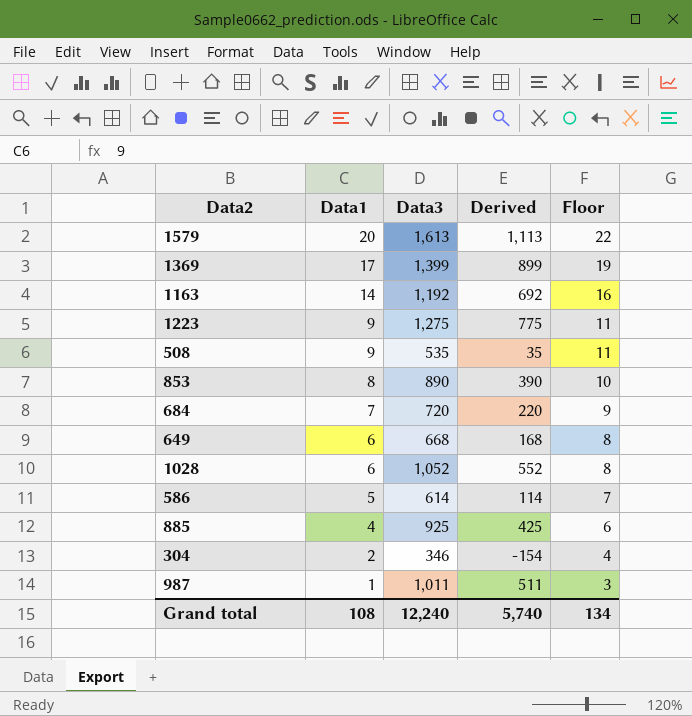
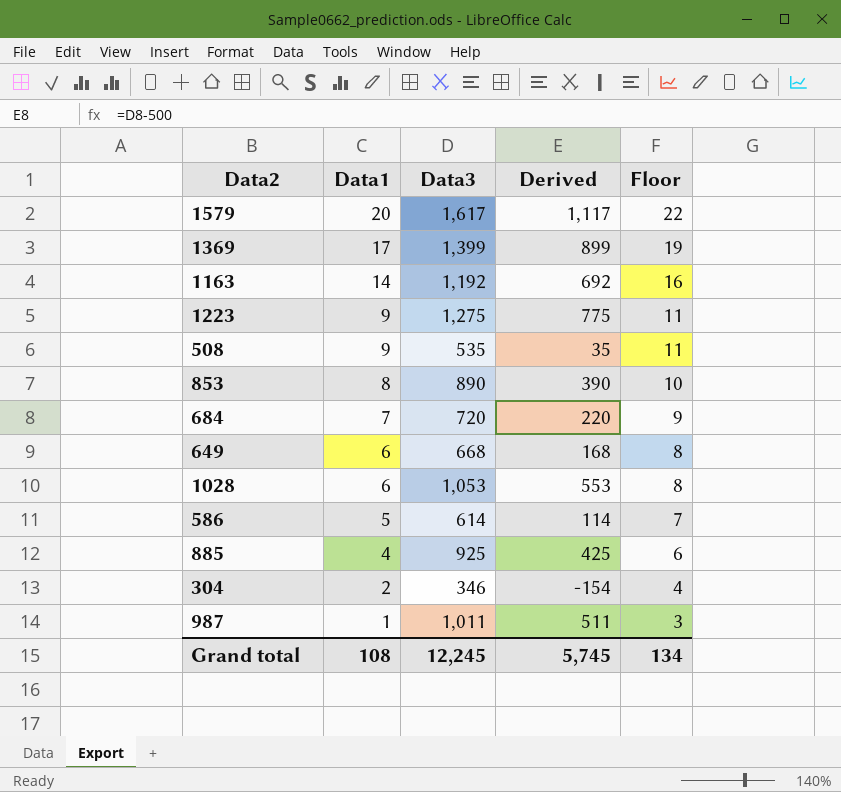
1579 | Data3: 1,613 -> 1,617
1579 | Derived: 1,113 -> 1,117
1028 | Data3: 1,052 -> 1,053
1028 | Derived: 552 -> 553
Grand total | Data3: 12,240 -> 12,245
Grand total | Derived: 5,740 -> 5,745

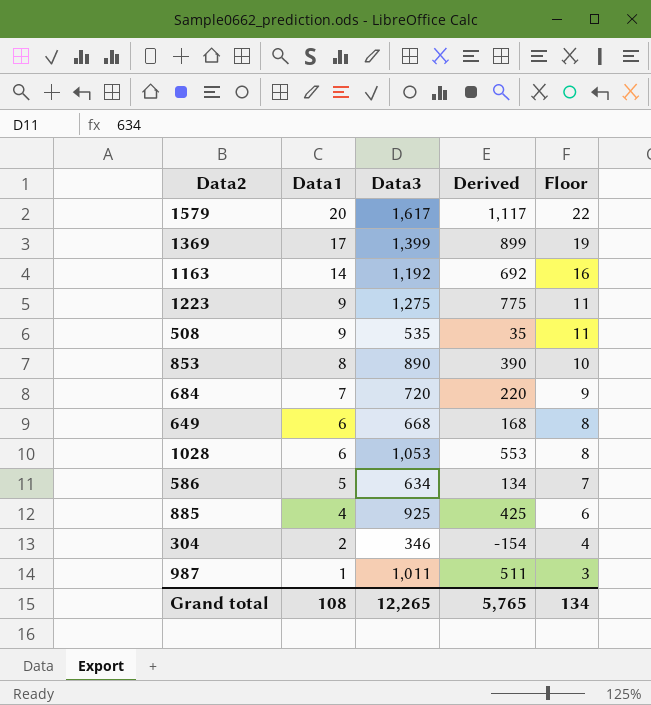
586 | Data3: 614 -> 634
586 | Derived: 114 -> 134
Grand total | Data3: 12,245 -> 12,265
Grand total | Derived: 5,745 -> 5,765

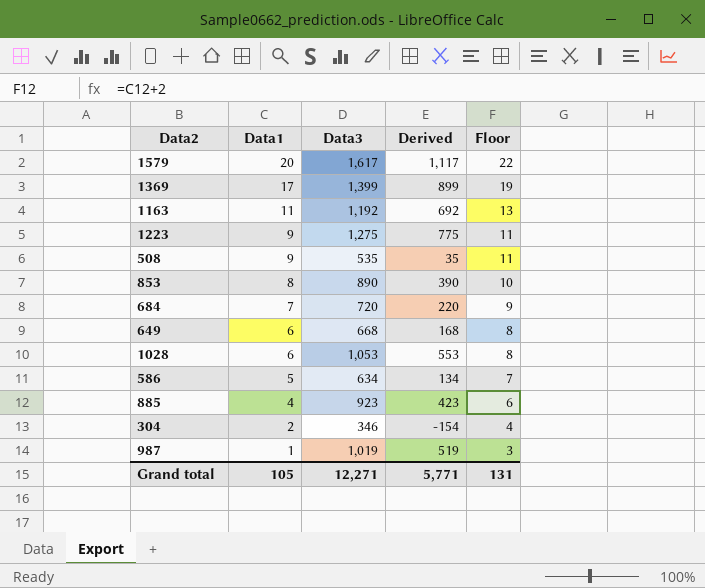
1163 | Data1: 14 -> 11
1163 | Floor: 16 -> 13
885 | Data3: 925 -> 923
885 | Derived: 425 -> 423
987 | Data3: 1,011 -> 1,019
987 | Derived: 511 -> 519
Grand total | Data1: 108 -> 105
Grand total | Data3: 12,265 -> 12,271
Grand total | Derived: 5,765 -> 5,771
Grand total | Floor: 134 -> 131

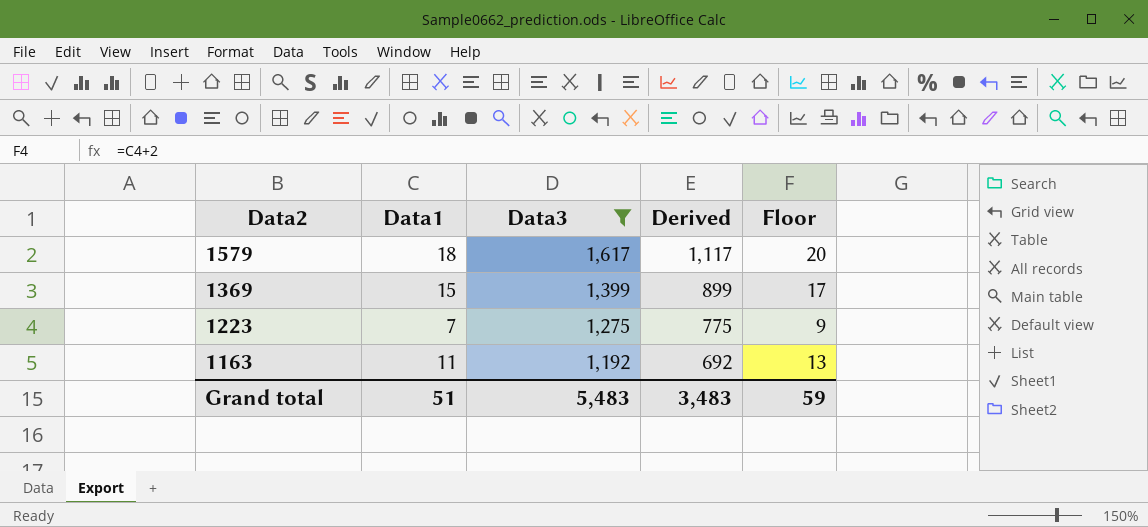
filter: none -> Data3 >= 1,192
row order: Data1 descending -> Data2 descending
1579 | Data1: 20 -> 18
1579 | Floor: 22 -> 20
1369 | Data1: 17 -> 15
1369 | Floor: 19 -> 17
1223 | Data1: 9 -> 7
1223 | Floor: 11 -> 9
Grand total | Data1: 105 -> 51
Grand total | Data3: 12,271 -> 5,483
Grand total | Derived: 5,771 -> 3,483
Grand total | Floor: 131 -> 59

